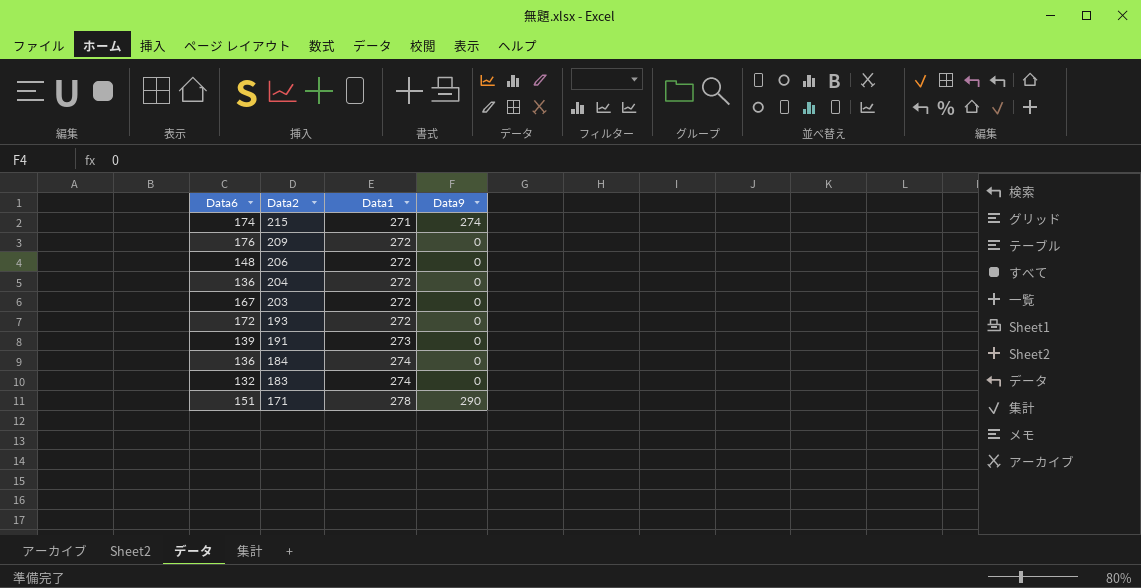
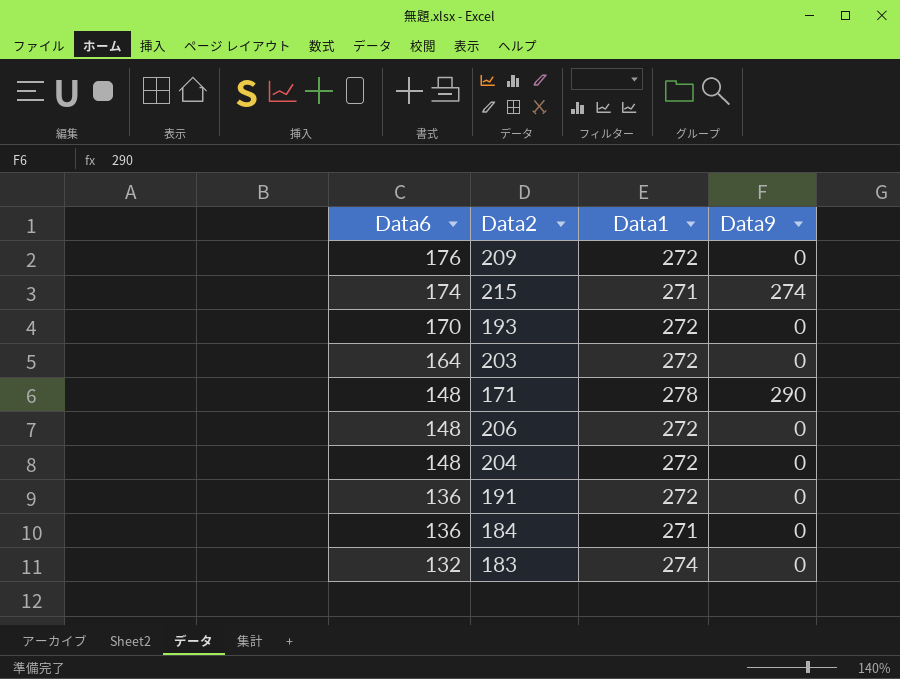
row order: Data2 descending -> Data6 descending
193 | Data6: 172 -> 170
203 | Data6: 167 -> 164
171 | Data6: 151 -> 148
204 | Data6: 136 -> 148
191 | Data6: 139 -> 136
191 | Data1: 273 -> 272
184 | Data1: 274 -> 271

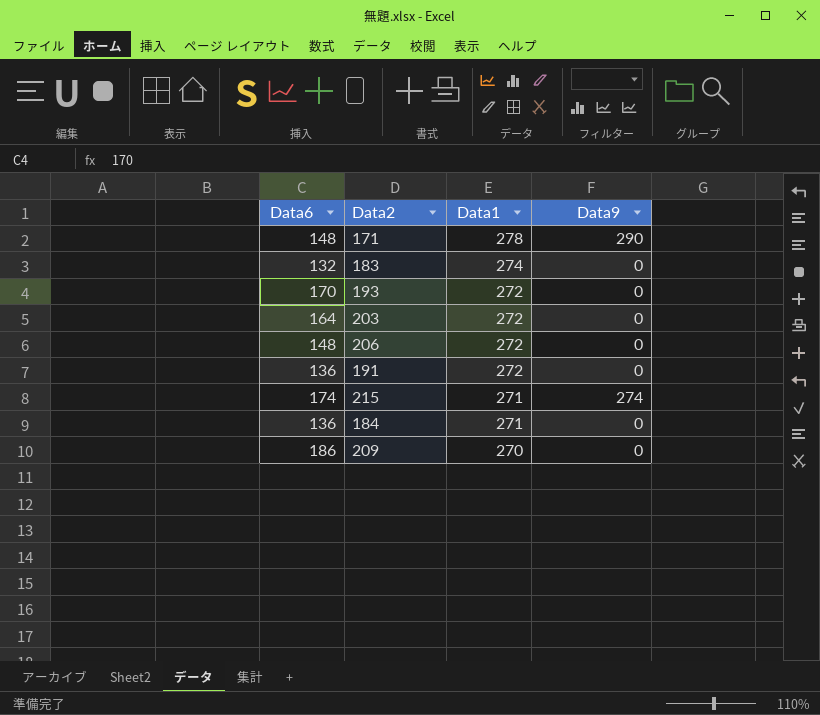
row order: Data6 descending -> Data1 descending
row 204: 148 | 272 | 0 -> none
209 | Data6: 176 -> 186
209 | Data1: 272 -> 270

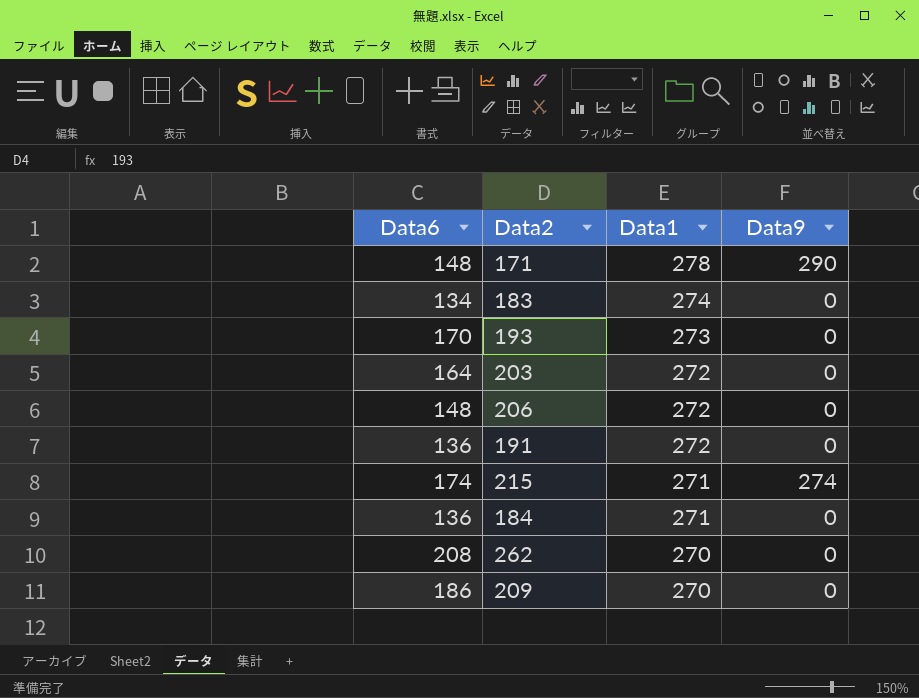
183 | Data6: 132 -> 134
193 | Data1: 272 -> 273
row 262: none -> 208 | 270 | 0

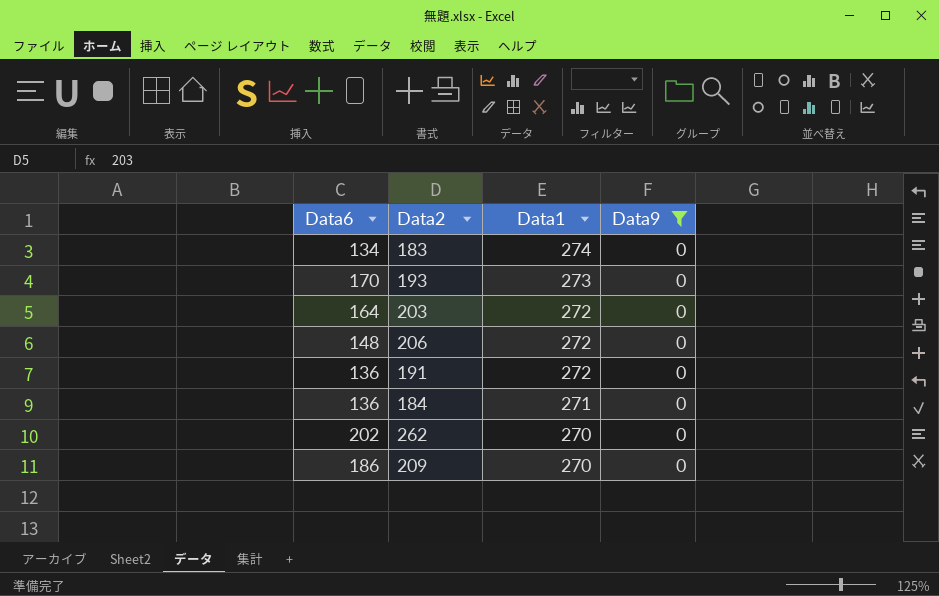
filter: none -> Data9 = 0
262 | Data6: 208 -> 202

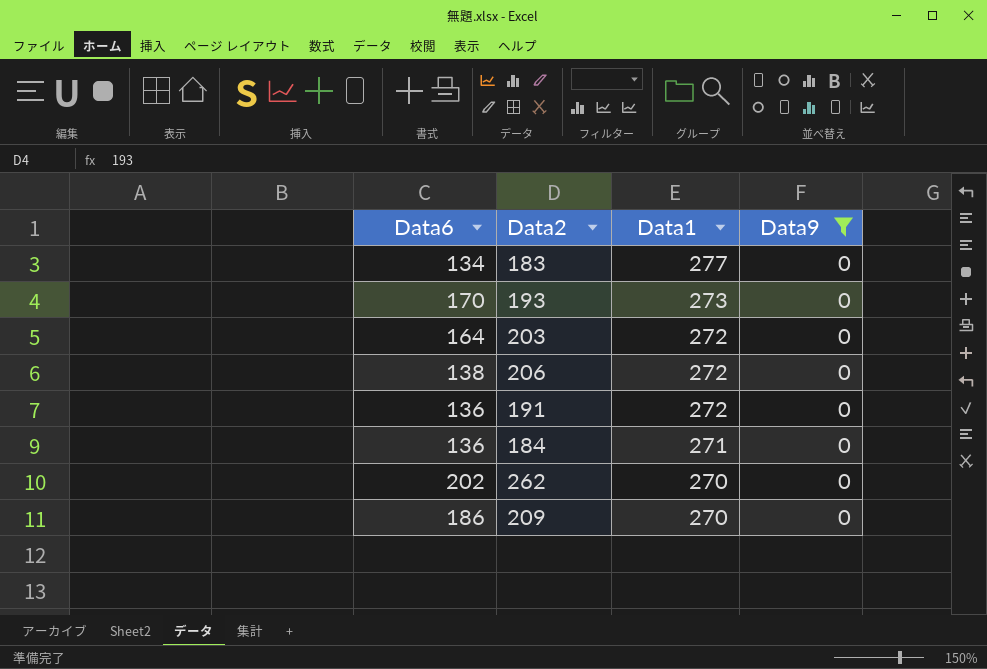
183 | Data1: 274 -> 277
206 | Data6: 148 -> 138

